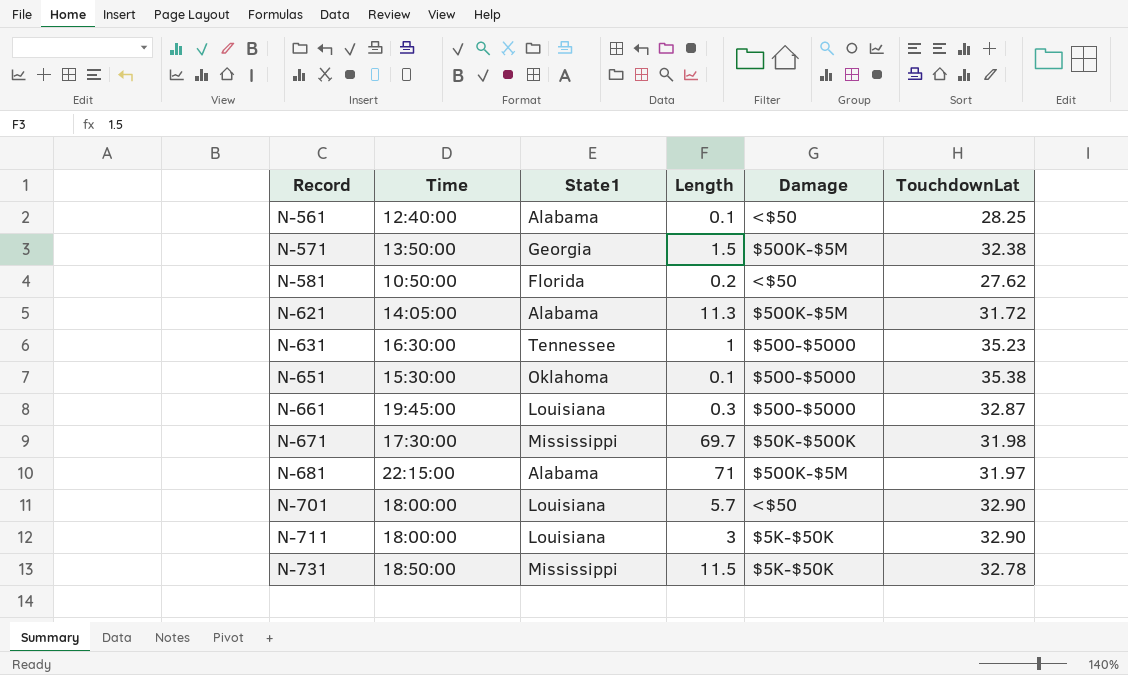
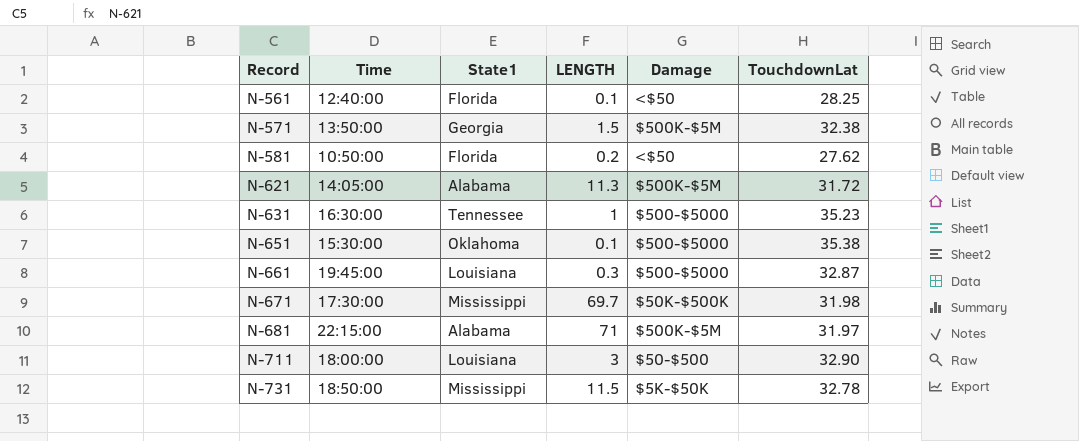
column name: Length -> LENGTH
row N-701: 18:00:00 | Louisiana | 5.7 | <$50 | 32.90 -> none
N-561 | State1: Alabama -> Florida
N-711 | Damage: $5K-$50K -> $50-$500

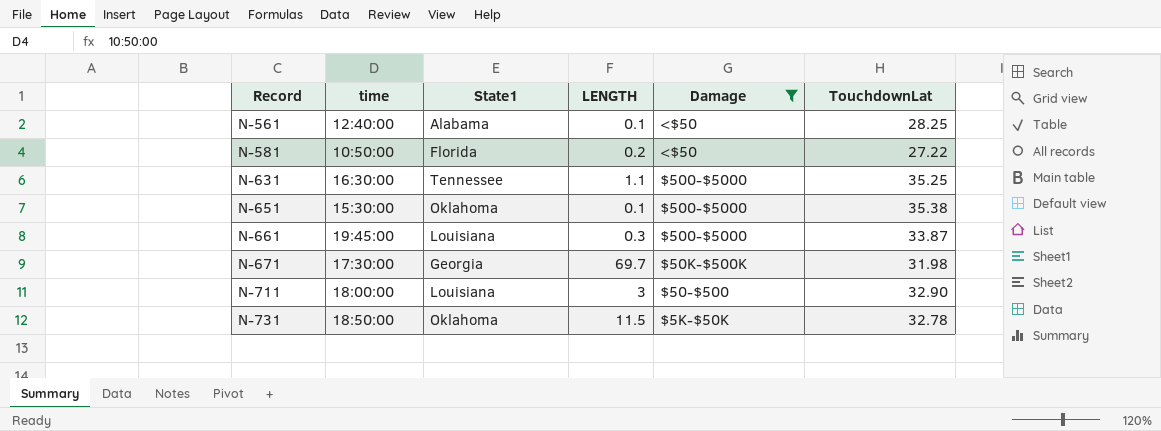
filter: none -> Damage != $500K-$5M
column name: Time -> time
N-561 | State1: Florida -> Alabama
N-581 | TouchdownLat: 27.62 -> 27.22
N-631 | LENGTH: 1 -> 1.1
N-631 | TouchdownLat: 35.23 -> 35.25
N-661 | TouchdownLat: 32.87 -> 33.87
N-671 | State1: Mississippi -> Georgia
N-731 | State1: Mississippi -> Oklahoma

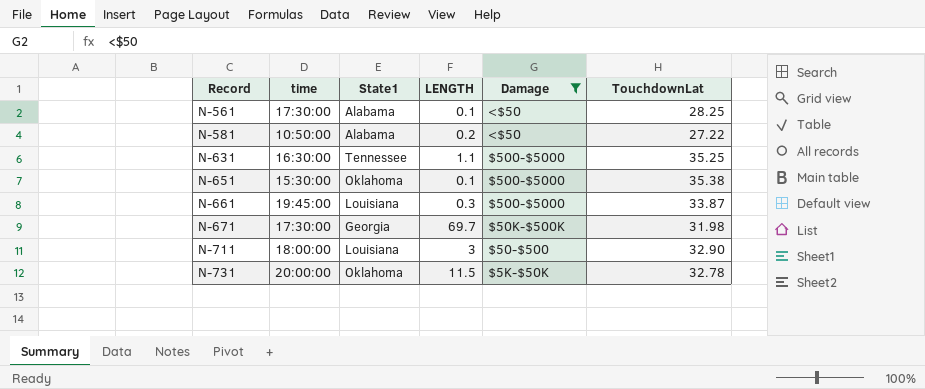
N-561 | time: 12:40:00 -> 17:30:00
N-581 | State1: Florida -> Alabama
N-731 | time: 18:50:00 -> 20:00:00

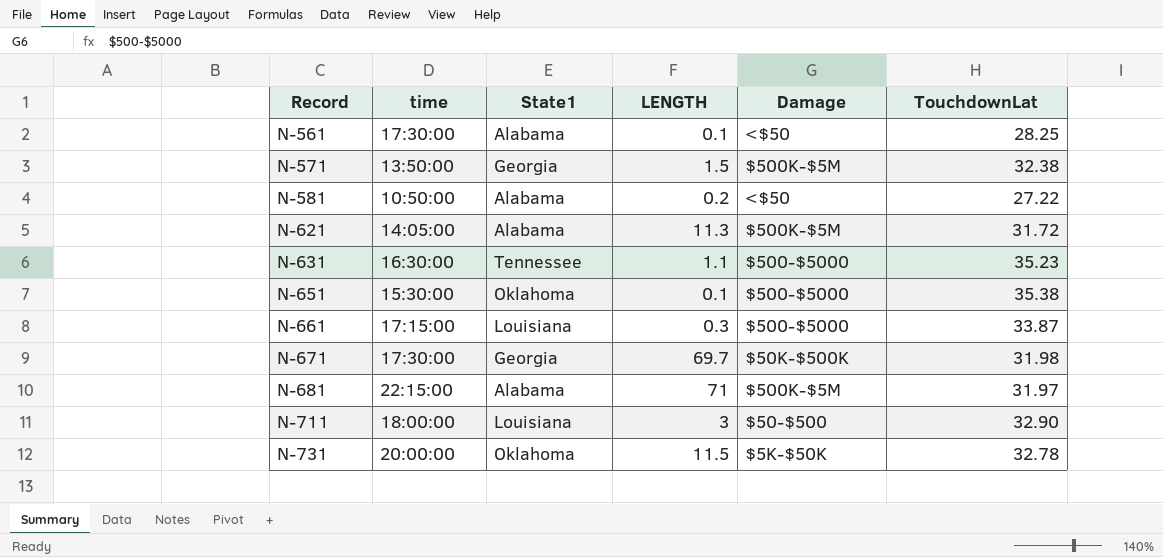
filter: Damage != $500K-$5M -> none
N-631 | TouchdownLat: 35.25 -> 35.23
N-661 | time: 19:45:00 -> 17:15:00

